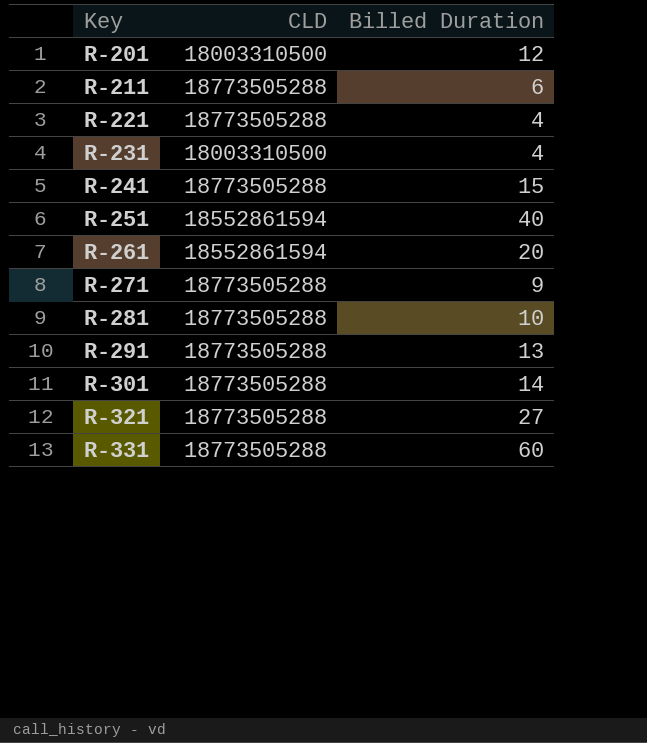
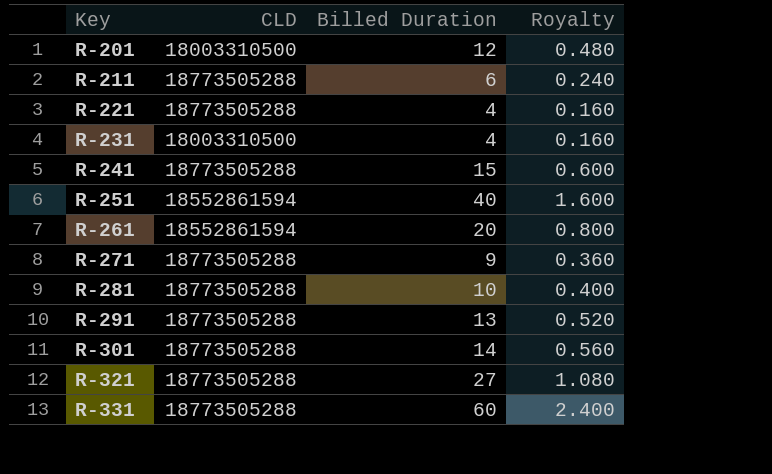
column Royalty | formula: none -> [Billed Duration] * 0.04

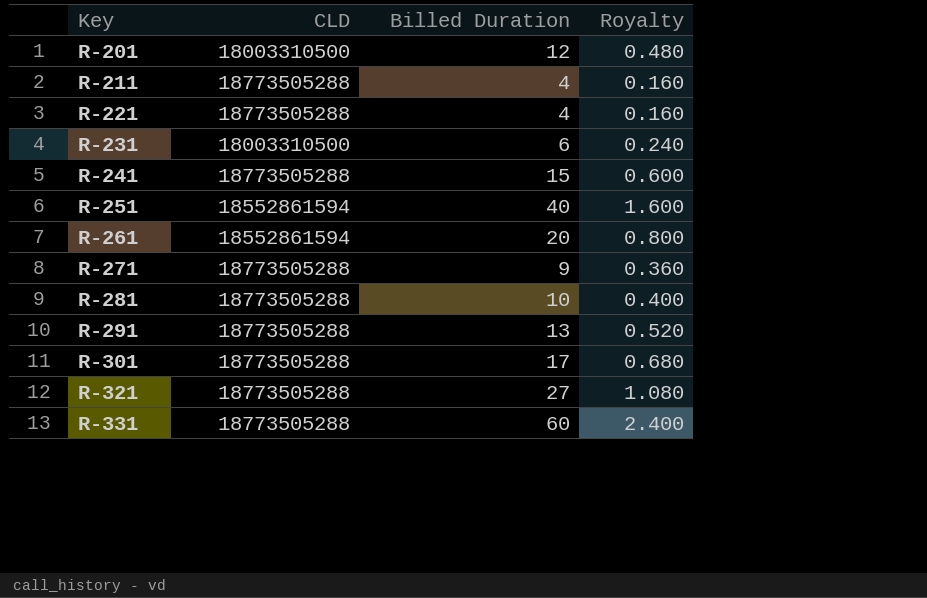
R-211 | Billed Duration: 6 -> 4
R-211 | Royalty: 0.240 -> 0.160
R-231 | Billed Duration: 4 -> 6
R-231 | Royalty: 0.160 -> 0.240
R-301 | Billed Duration: 14 -> 17
R-301 | Royalty: 0.560 -> 0.680

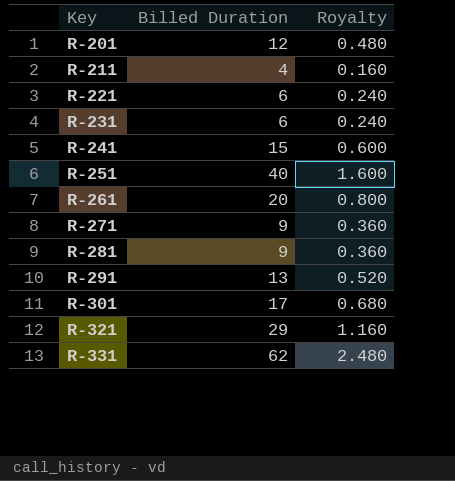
column CLD | position: 2 -> none
R-221 | Billed Duration: 4 -> 6
R-221 | Royalty: 0.160 -> 0.240
R-281 | Billed Duration: 10 -> 9
R-281 | Royalty: 0.400 -> 0.360
R-321 | Billed Duration: 27 -> 29
R-321 | Royalty: 1.080 -> 1.160
R-331 | Billed Duration: 60 -> 62
R-331 | Royalty: 2.400 -> 2.480

